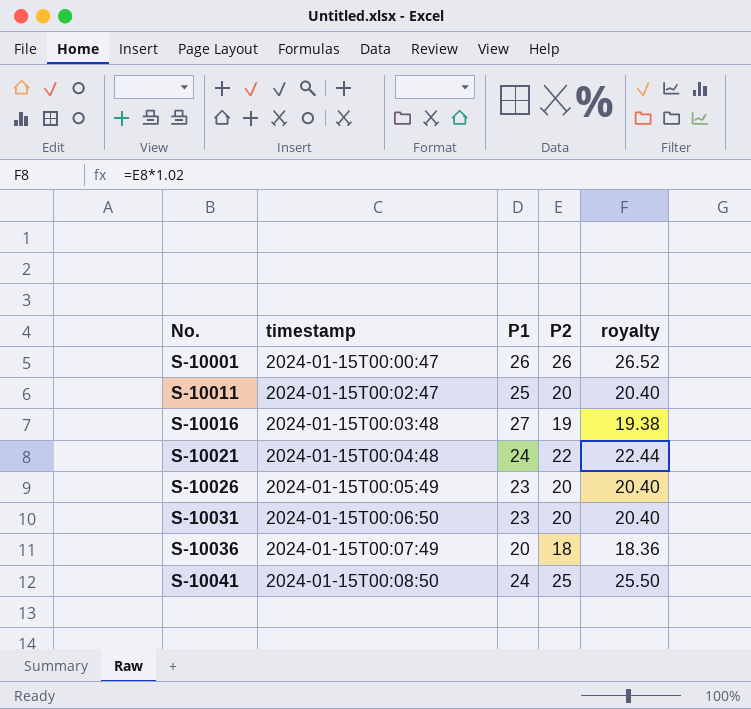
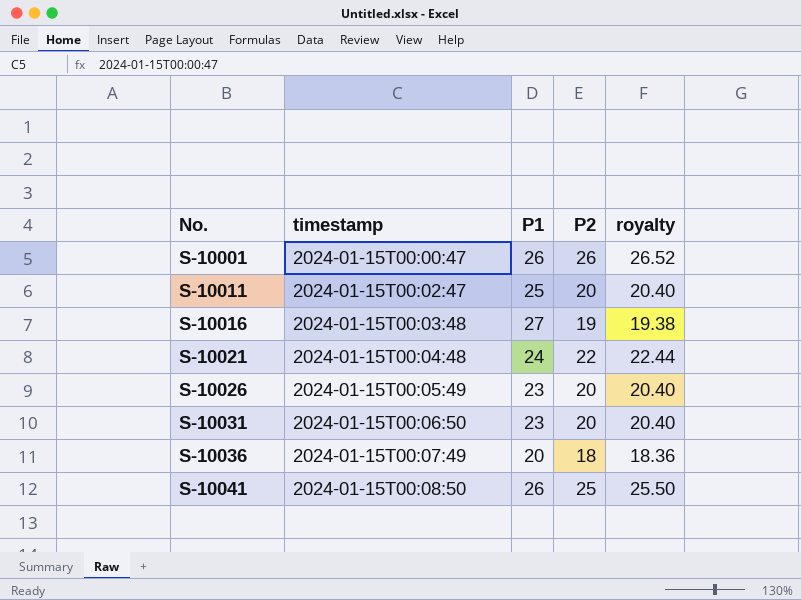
S-10041 | P1: 24 -> 26

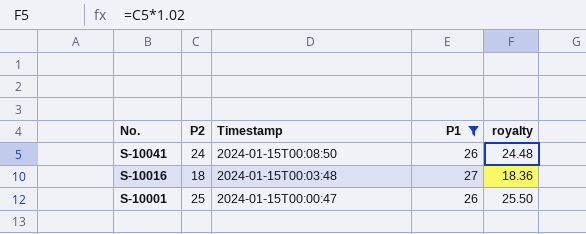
filter: none -> P1 >= 26
row order: No. ascending -> No. descending
column P2 | position: 4 -> 2
column name: timestamp -> Timestamp
S-10041 | P2: 25 -> 24
S-10041 | royalty: 25.50 -> 24.48
S-10016 | P2: 19 -> 18
S-10016 | royalty: 19.38 -> 18.36
S-10001 | P2: 26 -> 25
S-10001 | royalty: 26.52 -> 25.50

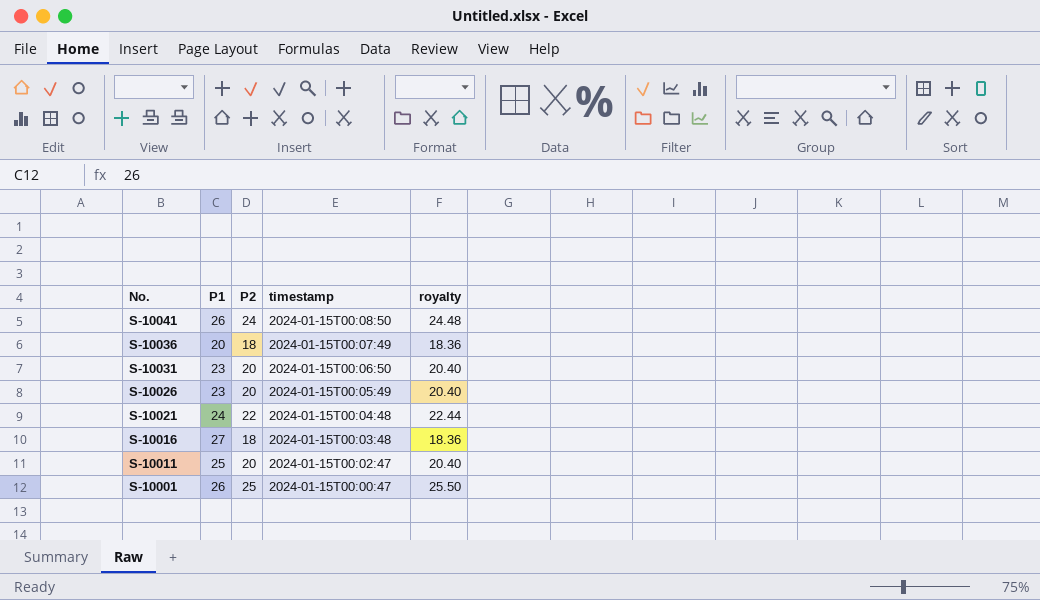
filter: P1 >= 26 -> none
column P1 | position: 4 -> 2
column name: Timestamp -> timestamp

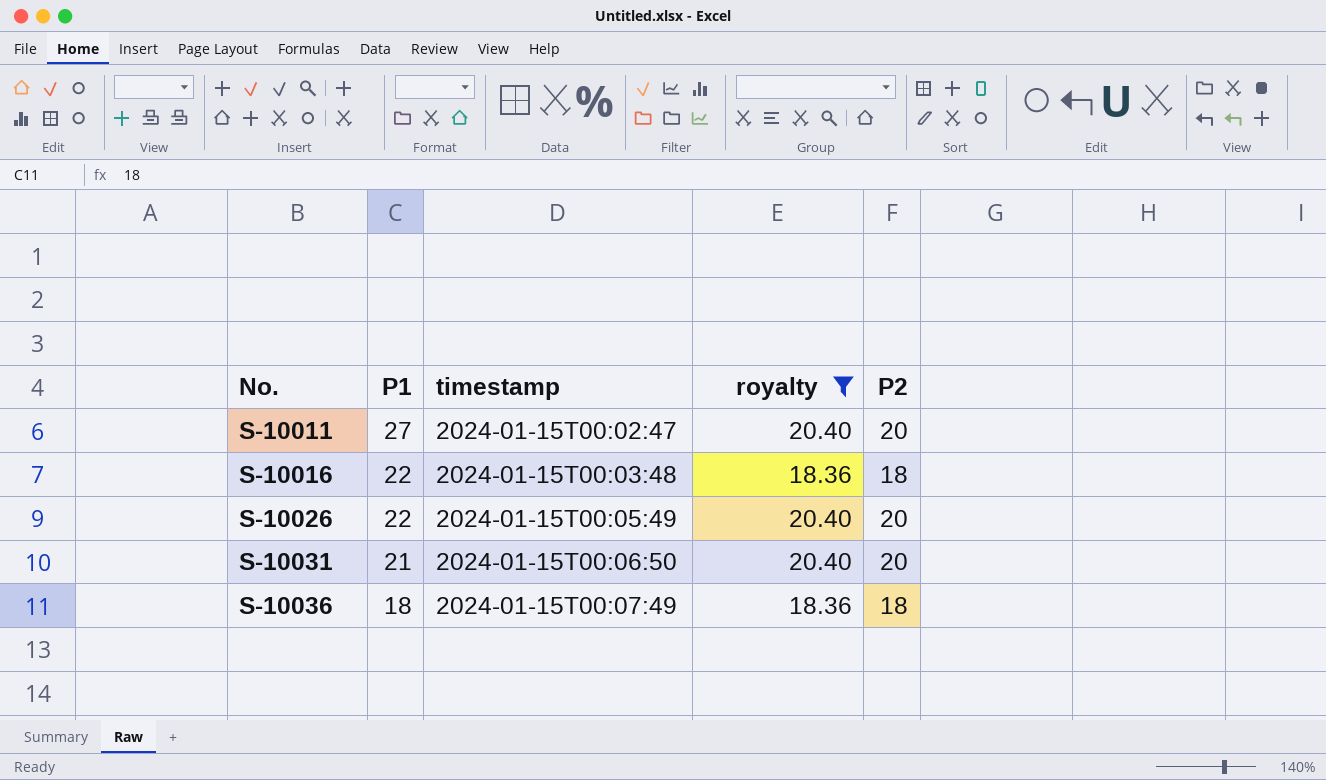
filter: none -> royalty <= 20.40
row order: No. descending -> No. ascending
column P2 | position: 3 -> 5
S-10011 | P1: 25 -> 27
S-10016 | P1: 27 -> 22
S-10026 | P1: 23 -> 22
S-10031 | P1: 23 -> 21
S-10036 | P1: 20 -> 18

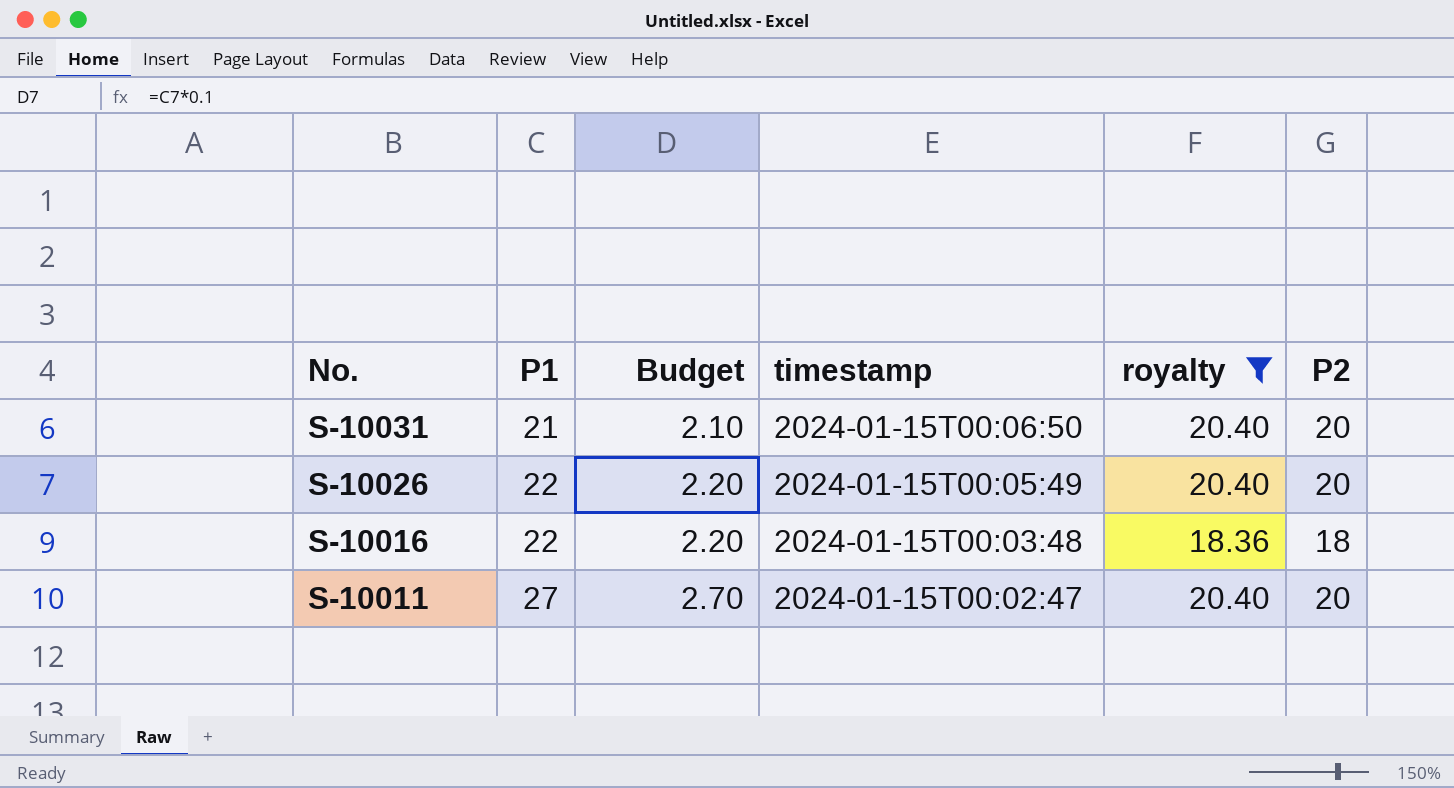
row order: No. ascending -> No. descending
column Budget | formula: none -> [P1] * 0.1
row S-10036: 18 | 2024-01-15T00:07:49 | 18.36 | 18 -> none

